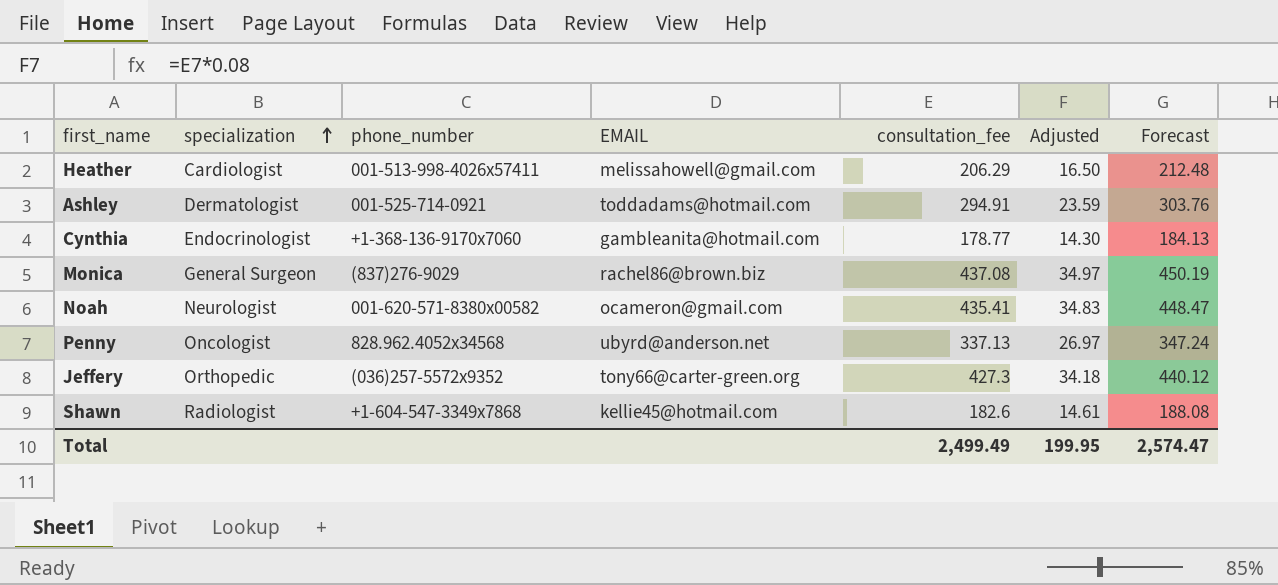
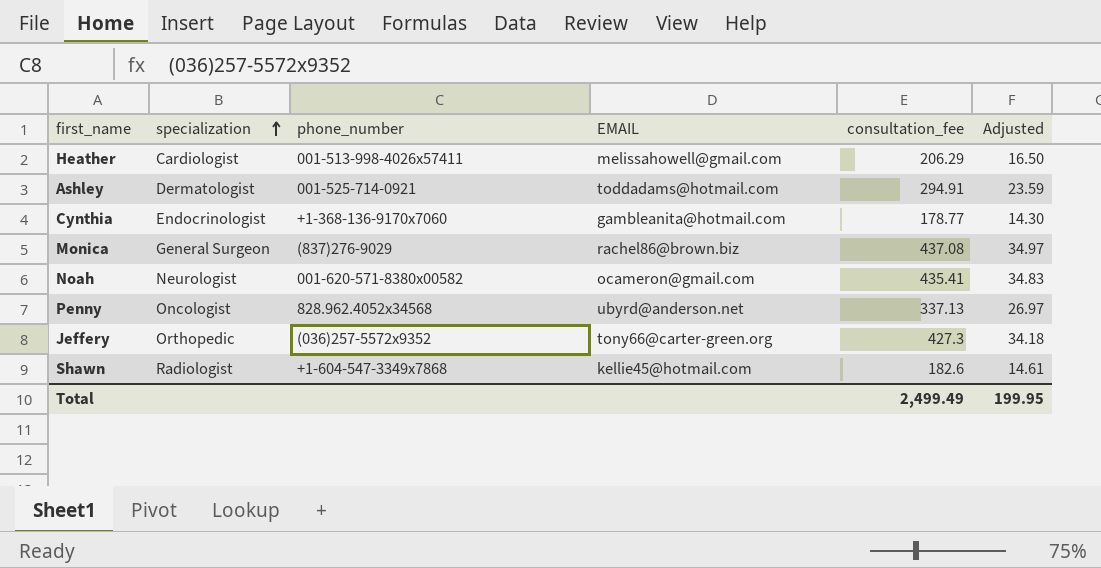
column Forecast | formula: [consultation_fee] * 1.03 -> none

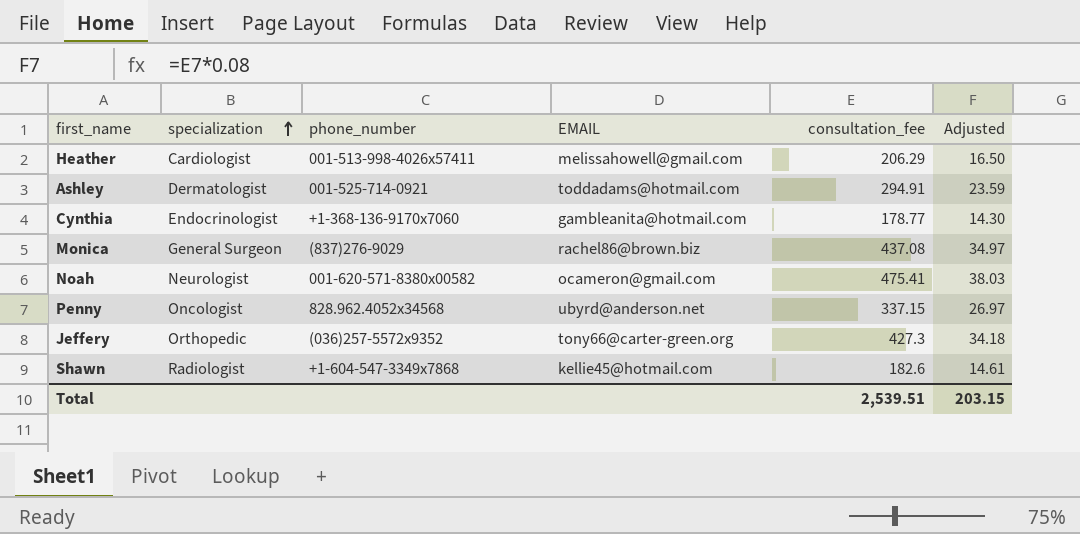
Noah | consultation_fee: 435.41 -> 475.41
Noah | Adjusted: 34.83 -> 38.03
Penny | consultation_fee: 337.13 -> 337.15
Total | consultation_fee: 2,499.49 -> 2,539.51
Total | Adjusted: 199.95 -> 203.15

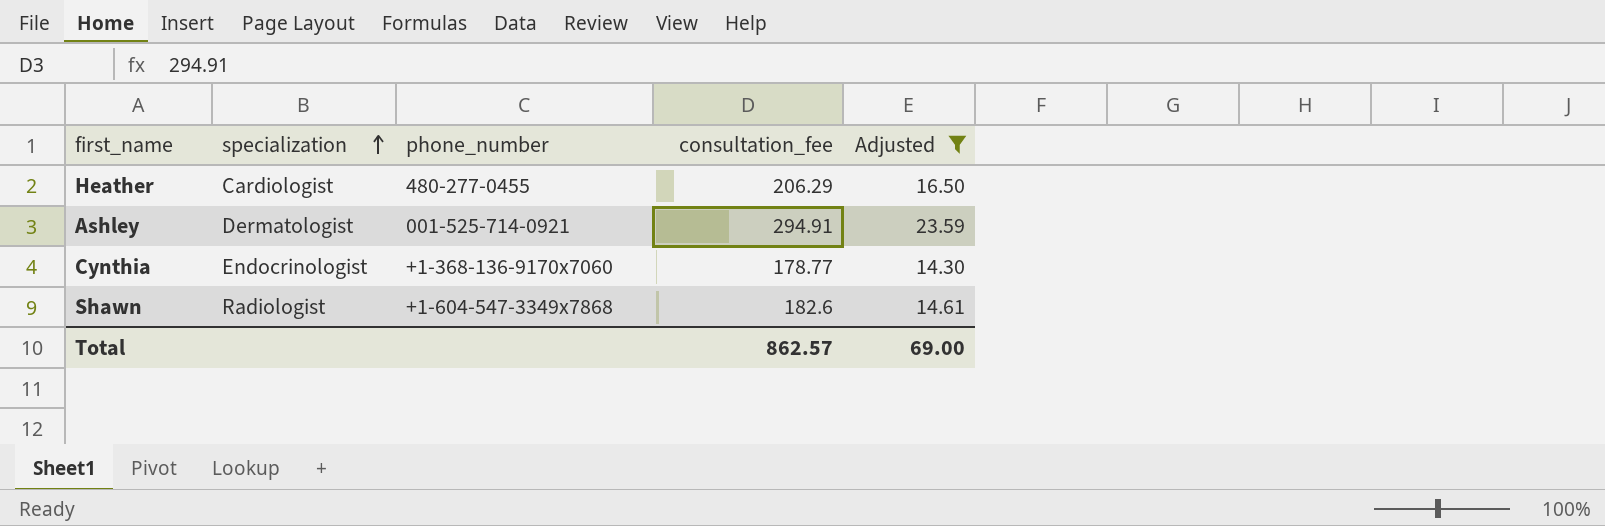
filter: none -> Adjusted <= 23.59
column EMAIL | position: 4 -> none
Heather | phone_number: 001-513-998-4026x57411 -> 480-277-0455
Total | consultation_fee: 2,539.51 -> 862.57
Total | Adjusted: 203.15 -> 69.00

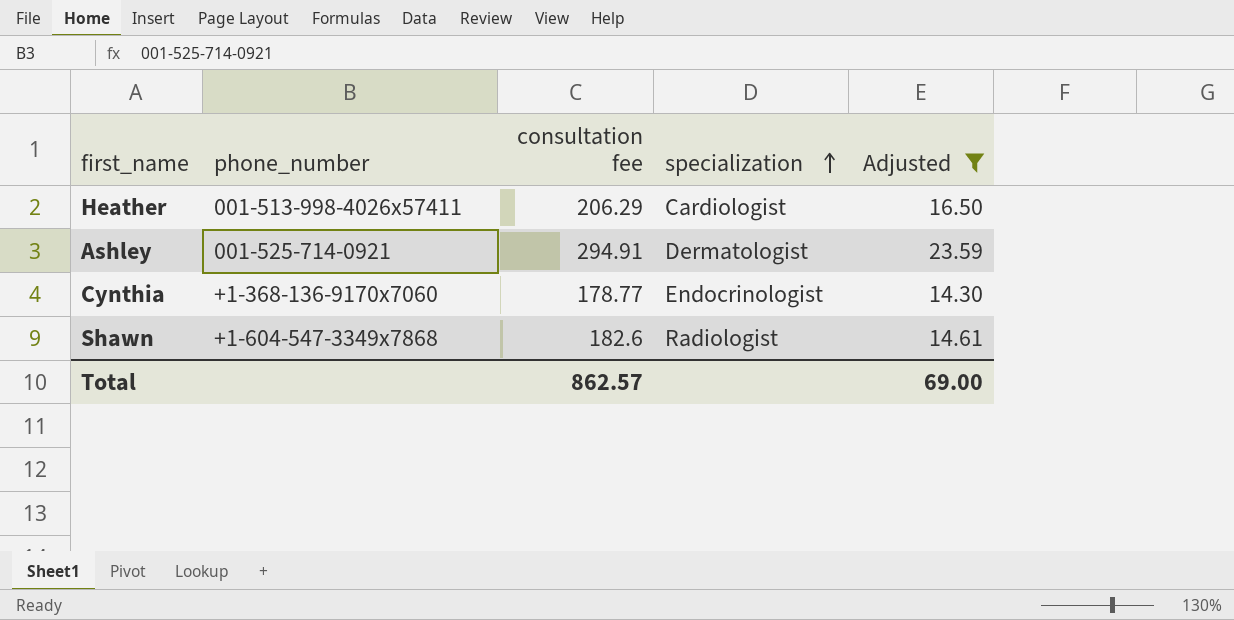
column name: consultation_fee -> consultation fee
column specialization | position: 2 -> 4
Heather | phone_number: 480-277-0455 -> 001-513-998-4026x57411

